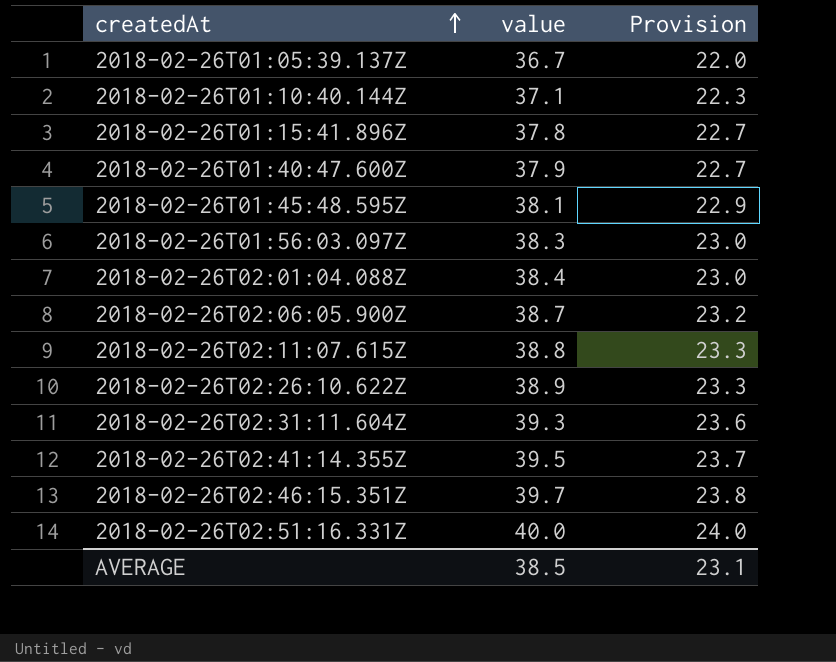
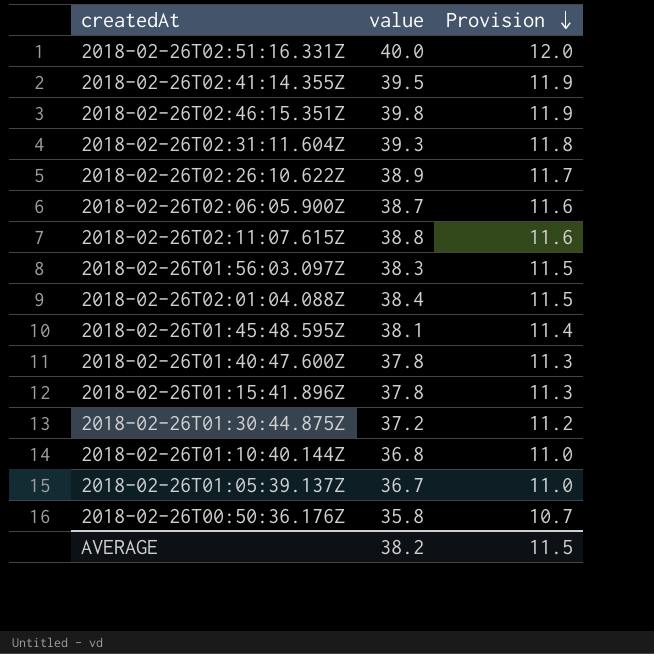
row order: createdAt ascending -> Provision descending
column Provision | formula: [value] * 0.6 -> [value] * 0.3
2018-02-26T02:46:15.351Z | value: 39.7 -> 39.8
2018-02-26T01:40:47.600Z | value: 37.9 -> 37.8
row 2018-02-26T01:30:44.875Z: none -> 37.2 | 11.2
2018-02-26T01:10:40.144Z | value: 37.1 -> 36.8
row 2018-02-26T00:50:36.176Z: none -> 35.8 | 10.7
AVERAGE | value: 38.5 -> 38.2
AVERAGE | Provision: 23.1 -> 11.5

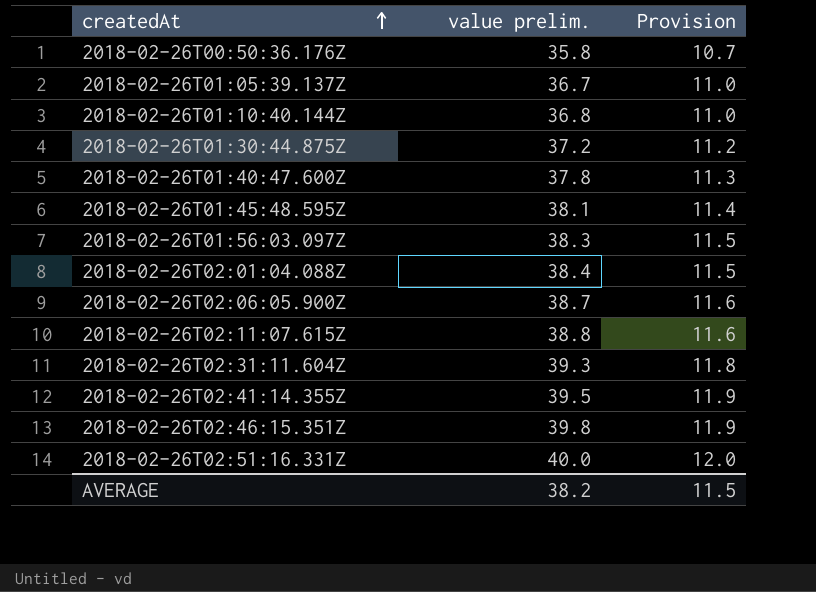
row order: Provision descending -> createdAt ascending
column name: value -> value prelim.
row 2018-02-26T02:26:10.622Z: 38.9 | 11.7 -> none
row 2018-02-26T01:15:41.896Z: 37.8 | 11.3 -> none

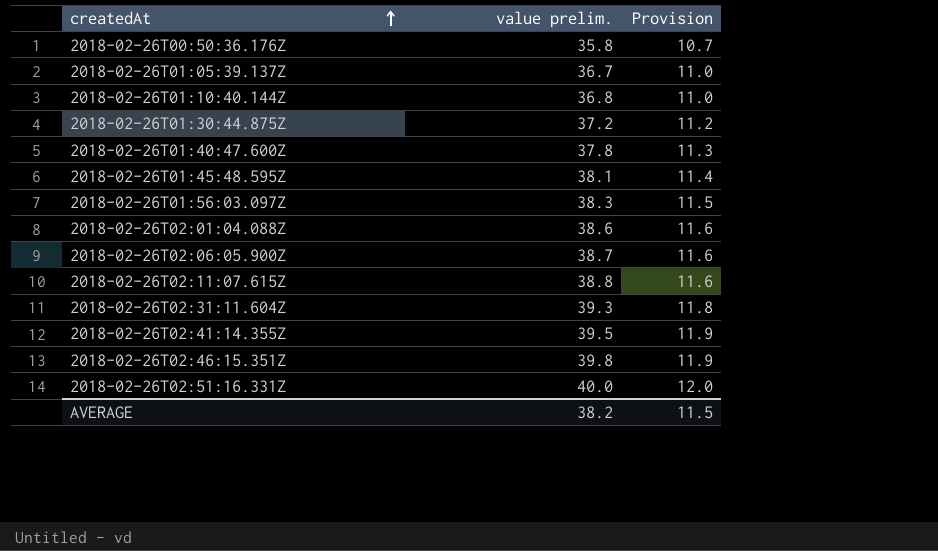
2018-02-26T02:01:04.088Z | value prelim.: 38.4 -> 38.6
2018-02-26T02:01:04.088Z | Provision: 11.5 -> 11.6

